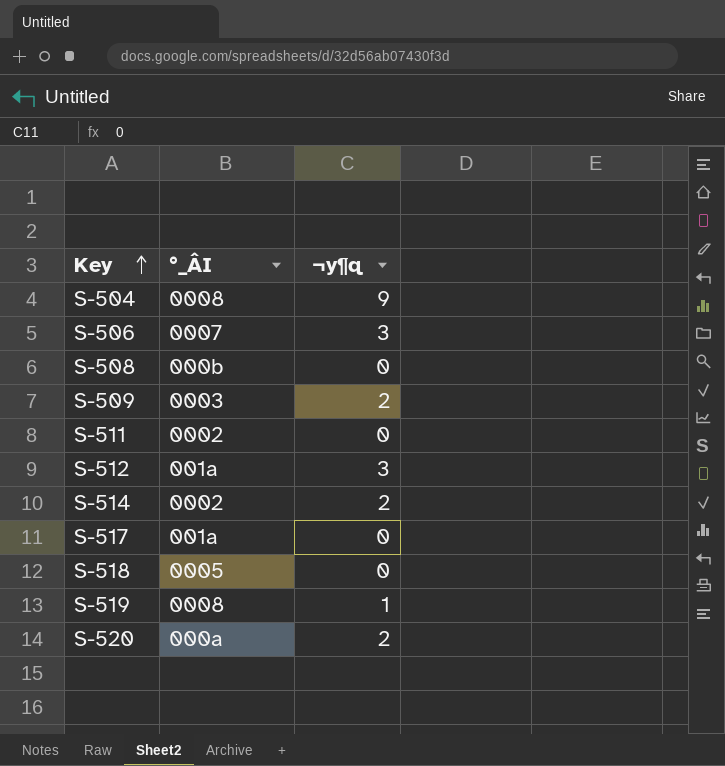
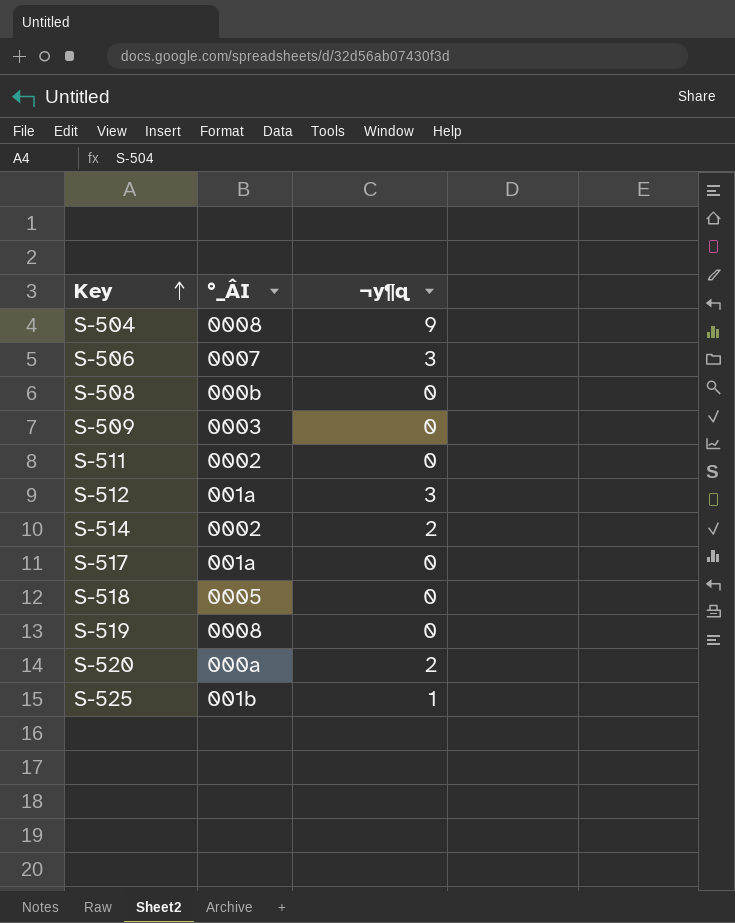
S-509 | ¬y¶q: 2 -> 0
S-519 | ¬y¶q: 1 -> 0
row S-525: none -> 001b | 1

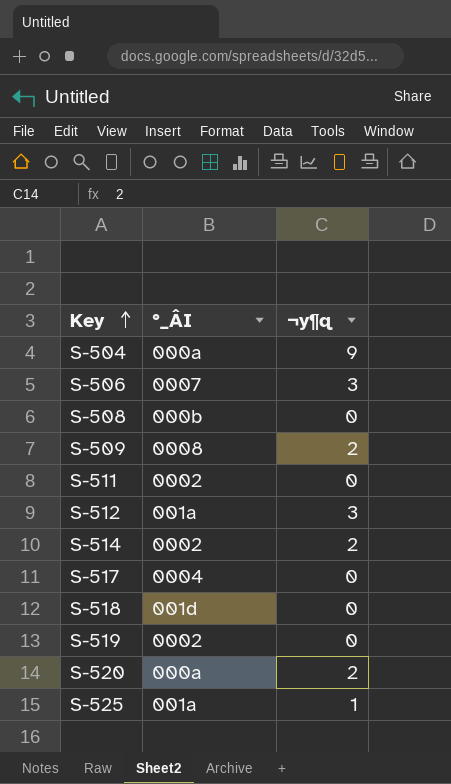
S-504 | °_ÂI: 0008 -> 000a
S-509 | °_ÂI: 0003 -> 0008
S-509 | ¬y¶q: 0 -> 2
S-517 | °_ÂI: 001a -> 0004
S-518 | °_ÂI: 0005 -> 001d
S-519 | °_ÂI: 0008 -> 0002
S-525 | °_ÂI: 001b -> 001a

